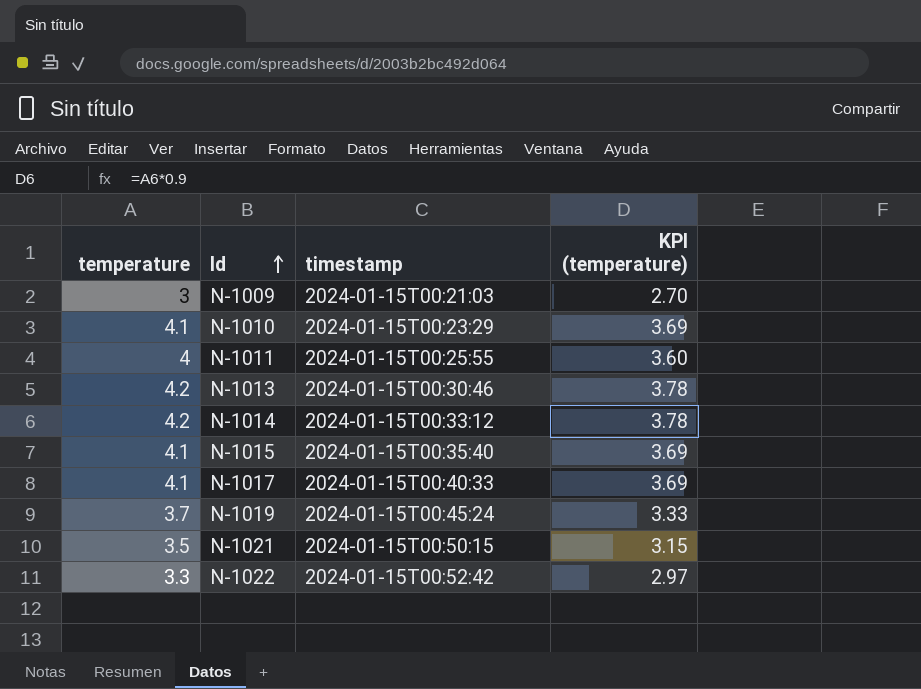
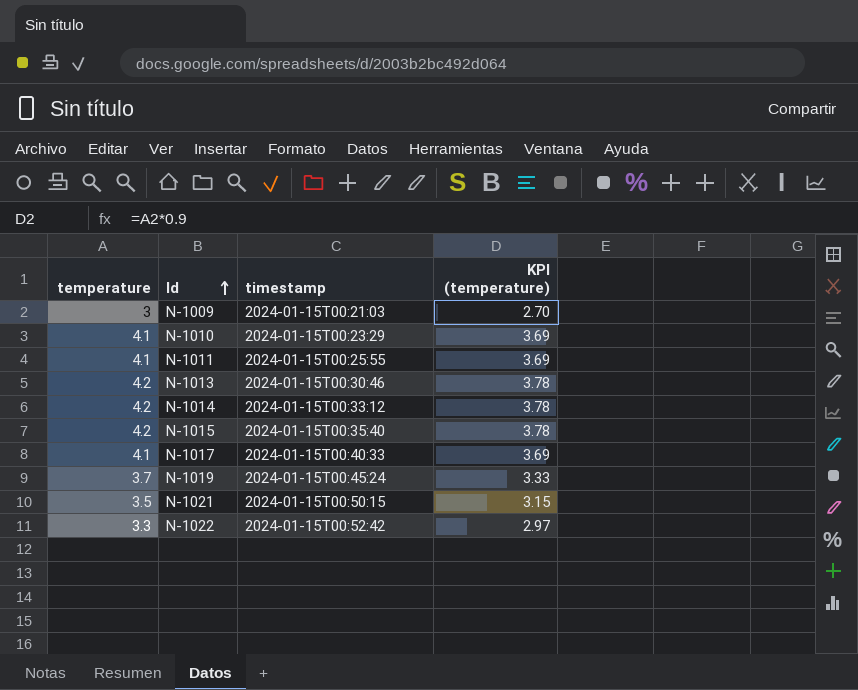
N-1011 | temperature: 4 -> 4.1
N-1011 | KPI (temperature): 3.60 -> 3.69
N-1015 | temperature: 4.1 -> 4.2
N-1015 | KPI (temperature): 3.69 -> 3.78

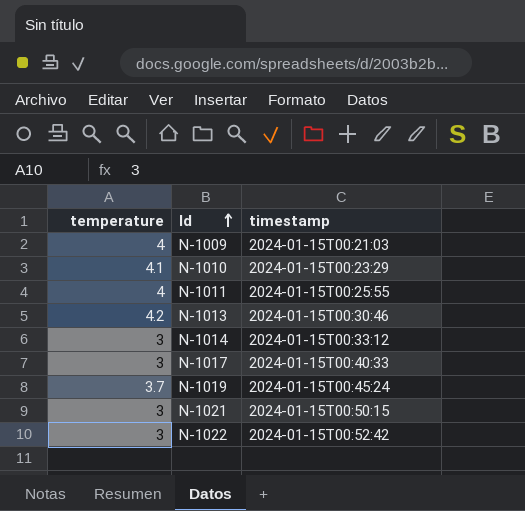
column KPI (temperature) | formula: [temperature] * 0.9 -> none
row N-1015: 4.2 | 2024-01-15T00:35:40 | 3.78 -> none
N-1009 | temperature: 3 -> 4
N-1011 | temperature: 4.1 -> 4
N-1014 | temperature: 4.2 -> 3
N-1017 | temperature: 4.1 -> 3
N-1021 | temperature: 3.5 -> 3
N-1022 | temperature: 3.3 -> 3

